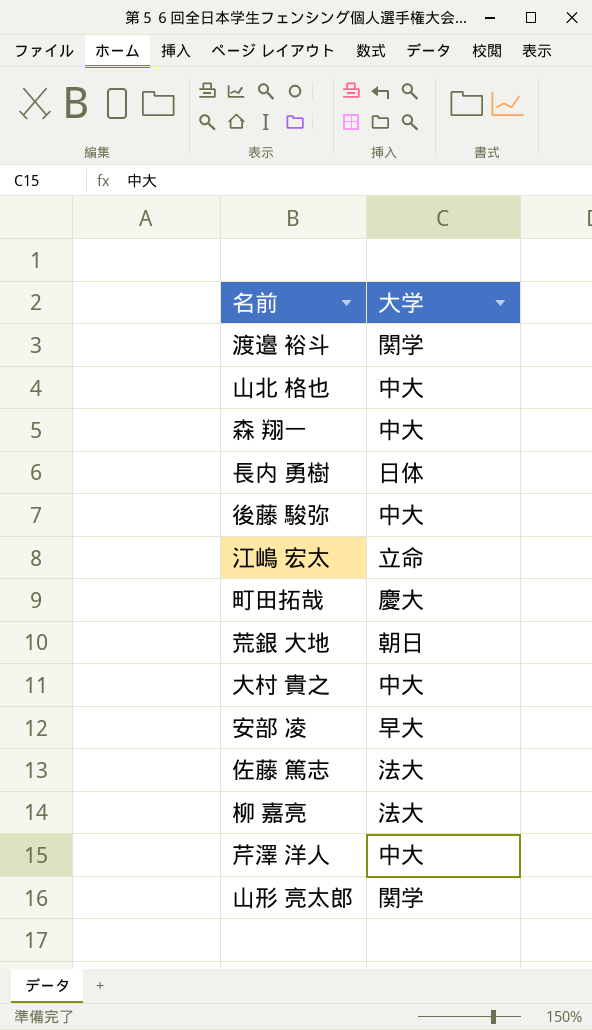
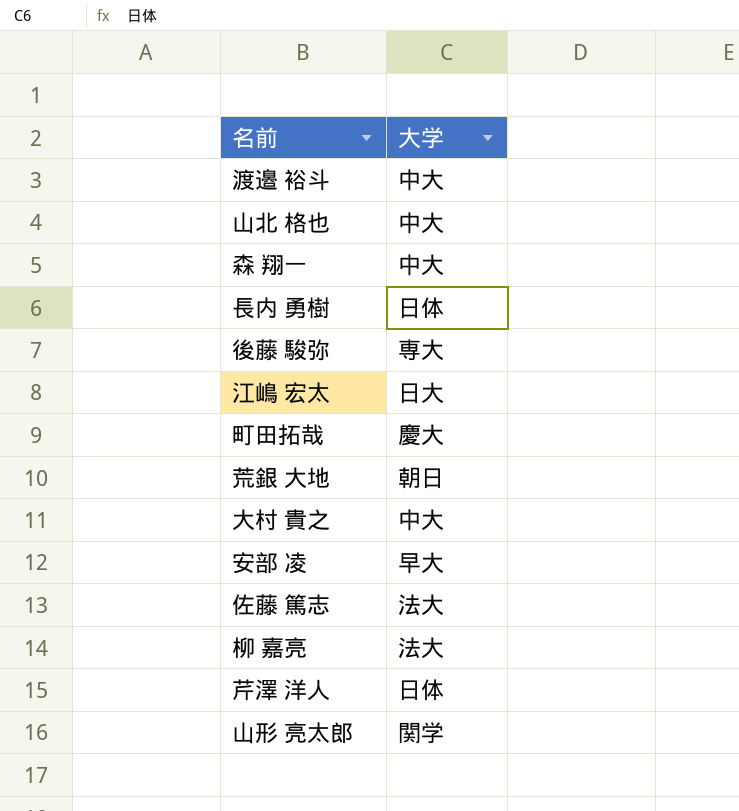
渡邉 裕斗 | 大学: 関学 -> 中大
後藤 駿弥 | 大学: 中大 -> 専大
江嶋 宏太 | 大学: 立命 -> 日大
芹澤 洋人 | 大学: 中大 -> 日体

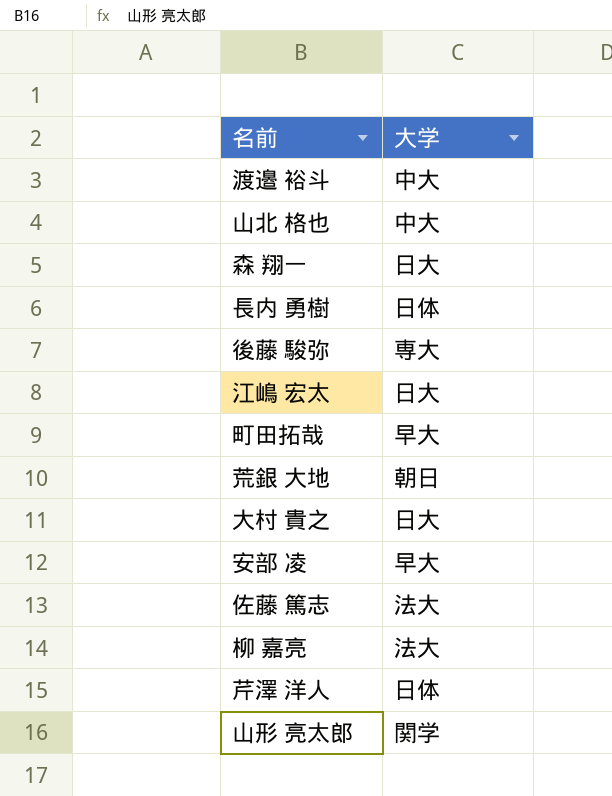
森 翔一 | 大学: 中大 -> 日大
町田拓哉 | 大学: 慶大 -> 早大
大村 貴之 | 大学: 中大 -> 日大

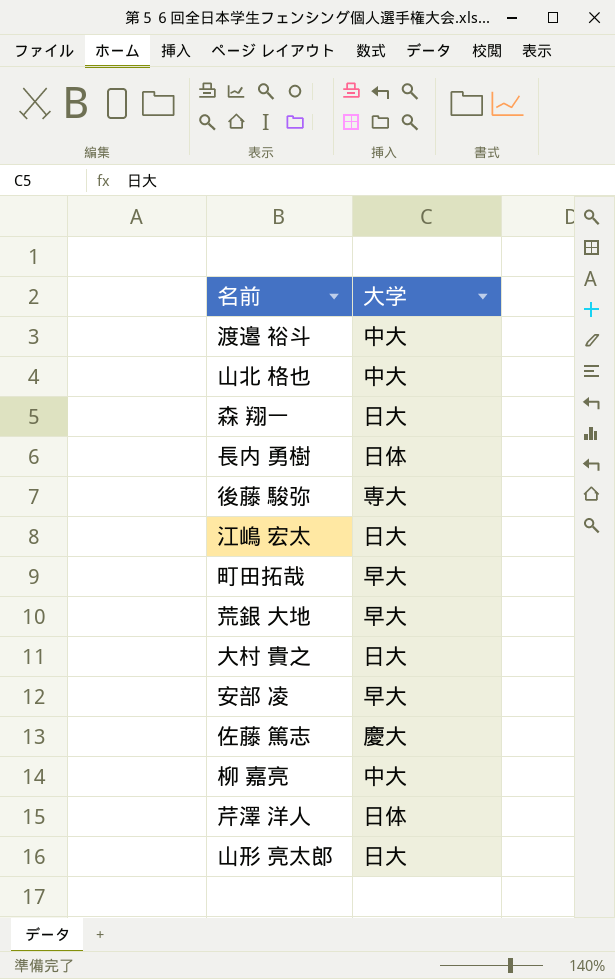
荒銀 大地 | 大学: 朝日 -> 早大
佐藤 篤志 | 大学: 法大 -> 慶大
柳 嘉亮 | 大学: 法大 -> 中大
山形 亮太郎 | 大学: 関学 -> 日大

